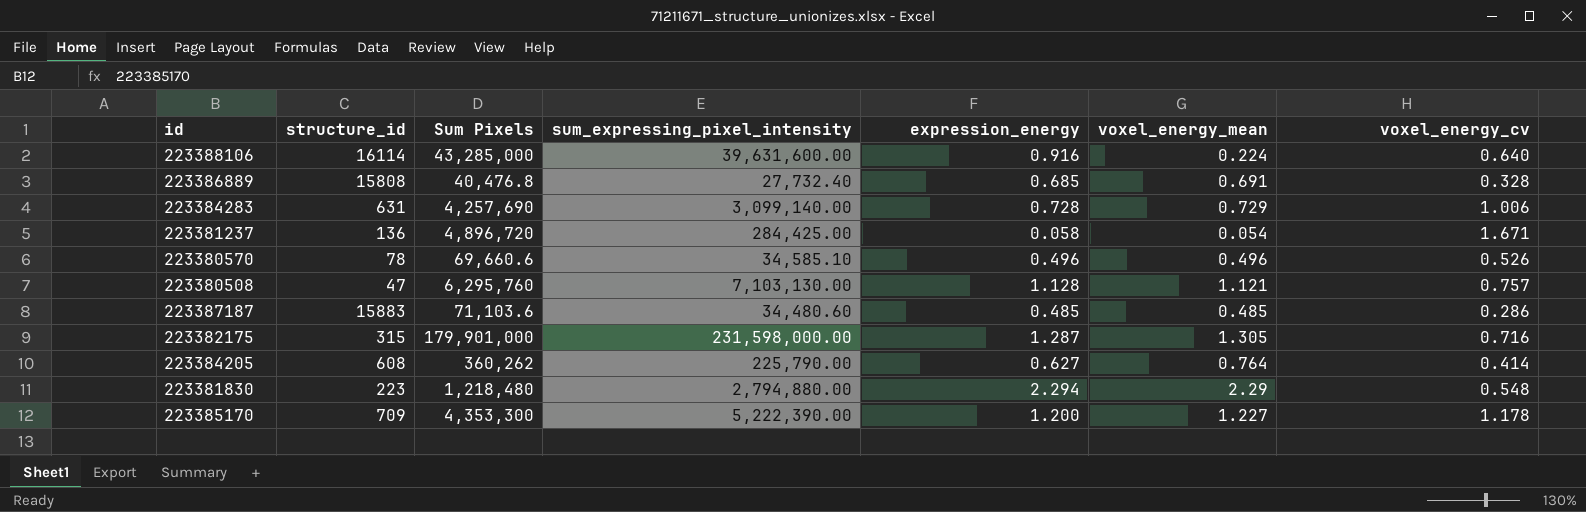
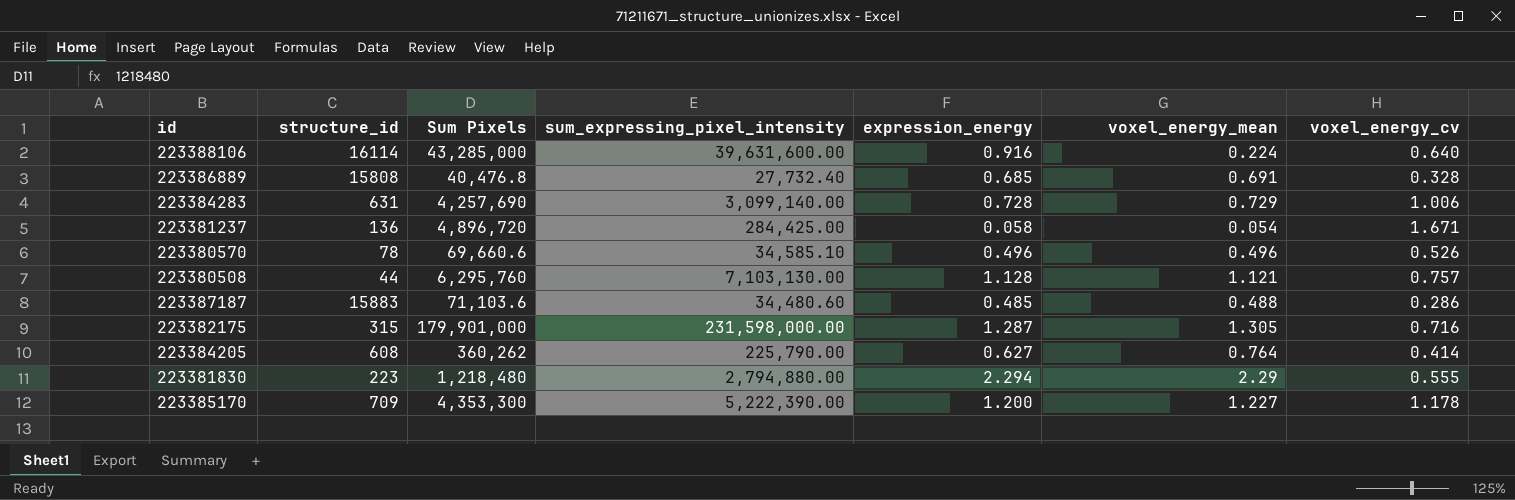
223380508 | structure_id: 47 -> 44
223387187 | voxel_energy_mean: 0.485 -> 0.488
223381830 | voxel_energy_cv: 0.548 -> 0.555

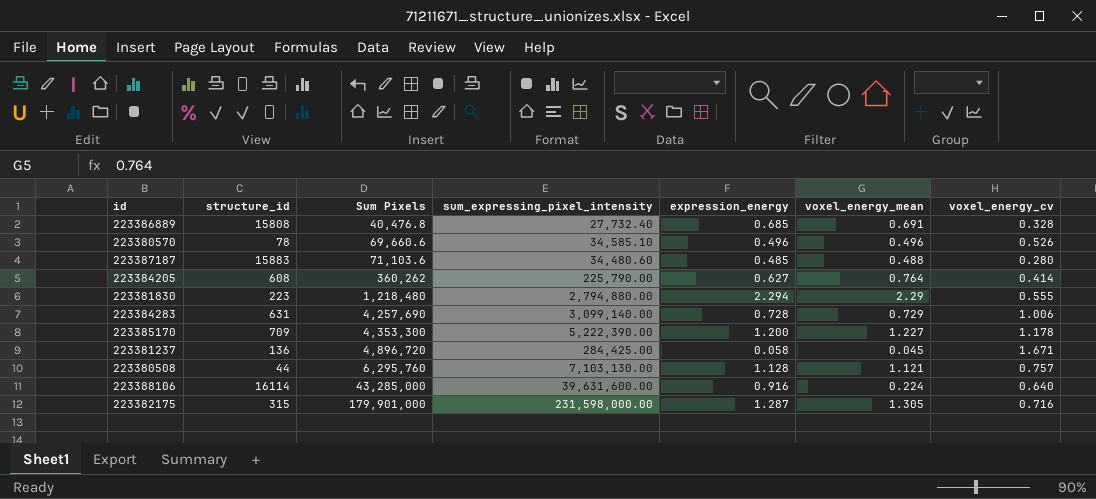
row order: none -> Sum Pixels ascending
223387187 | voxel_energy_cv: 0.286 -> 0.280
223381237 | voxel_energy_mean: 0.054 -> 0.045

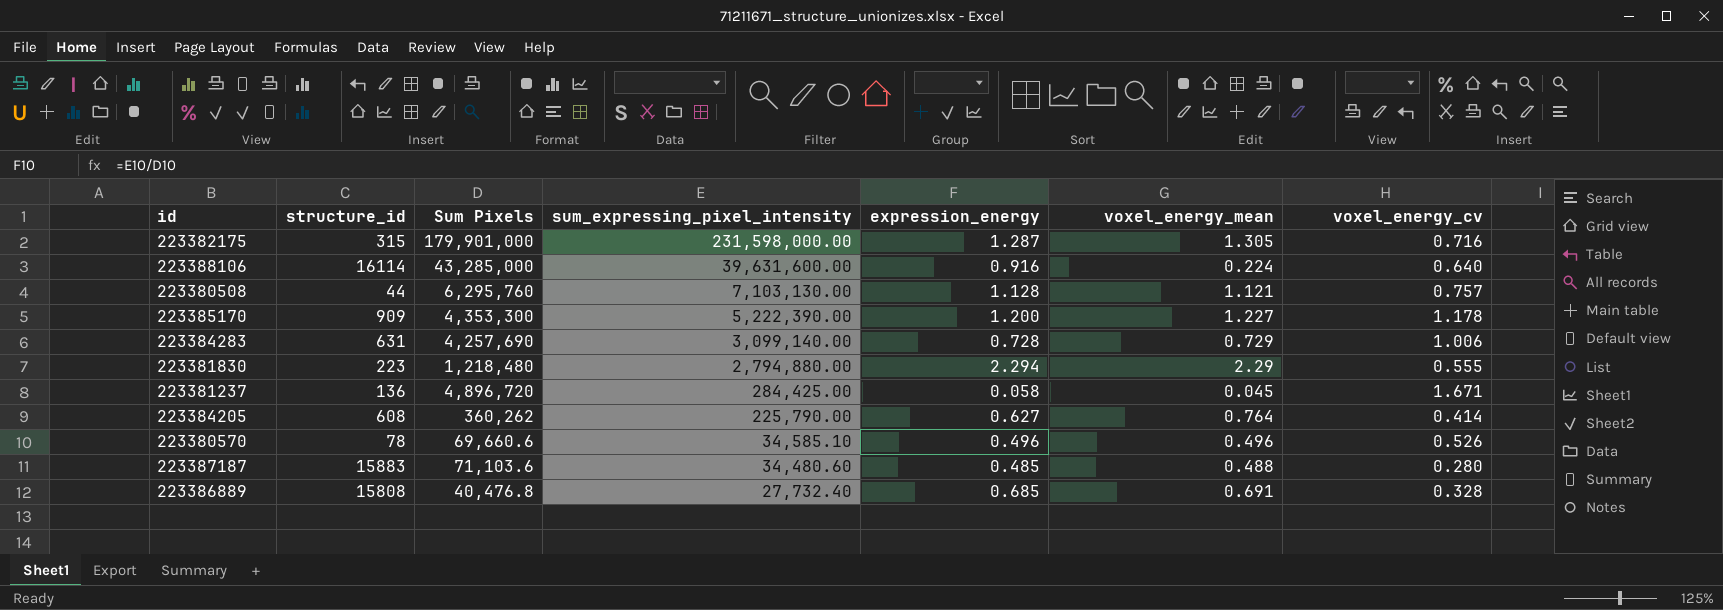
row order: Sum Pixels ascending -> sum_expressing_pixel_intensity descending
223385170 | structure_id: 709 -> 909

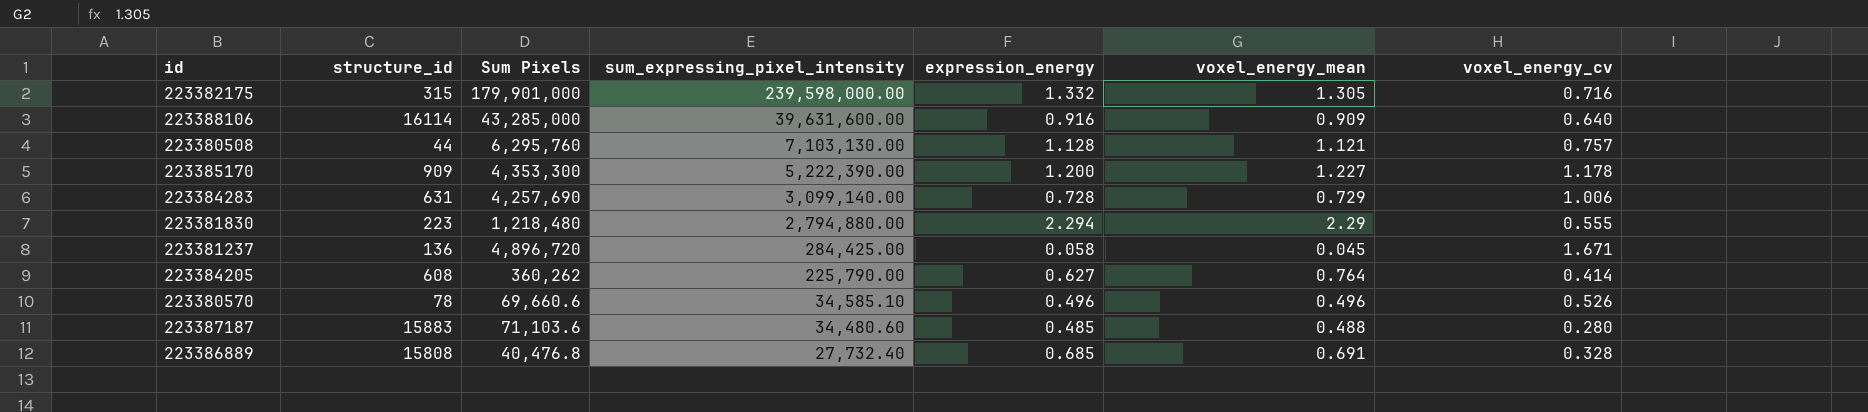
223382175 | sum_expressing_pixel_intensity: 231,598,000.00 -> 239,598,000.00
223382175 | expression_energy: 1.287 -> 1.332
223388106 | voxel_energy_mean: 0.224 -> 0.909

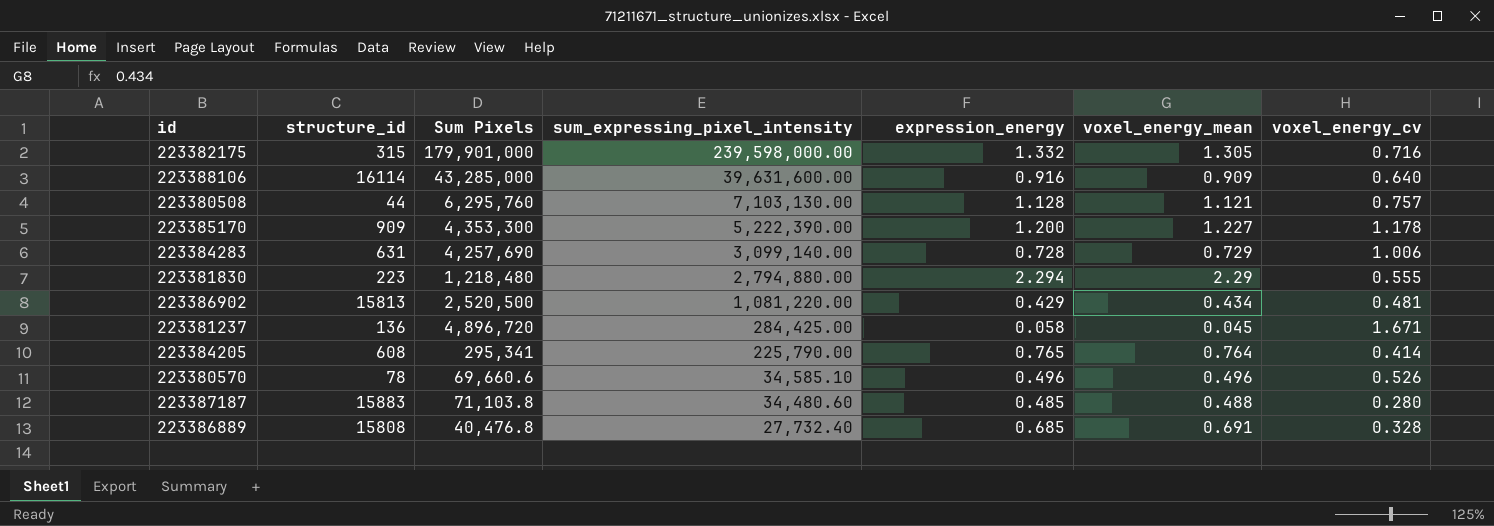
row 223386902: none -> 15813 | 2,520,500 | 1,081,220.00 | 0.429 | 0.434 | 0.481
223384205 | Sum Pixels: 360,262 -> 295,341
223384205 | expression_energy: 0.627 -> 0.765
223387187 | Sum Pixels: 71,103.6 -> 71,103.8

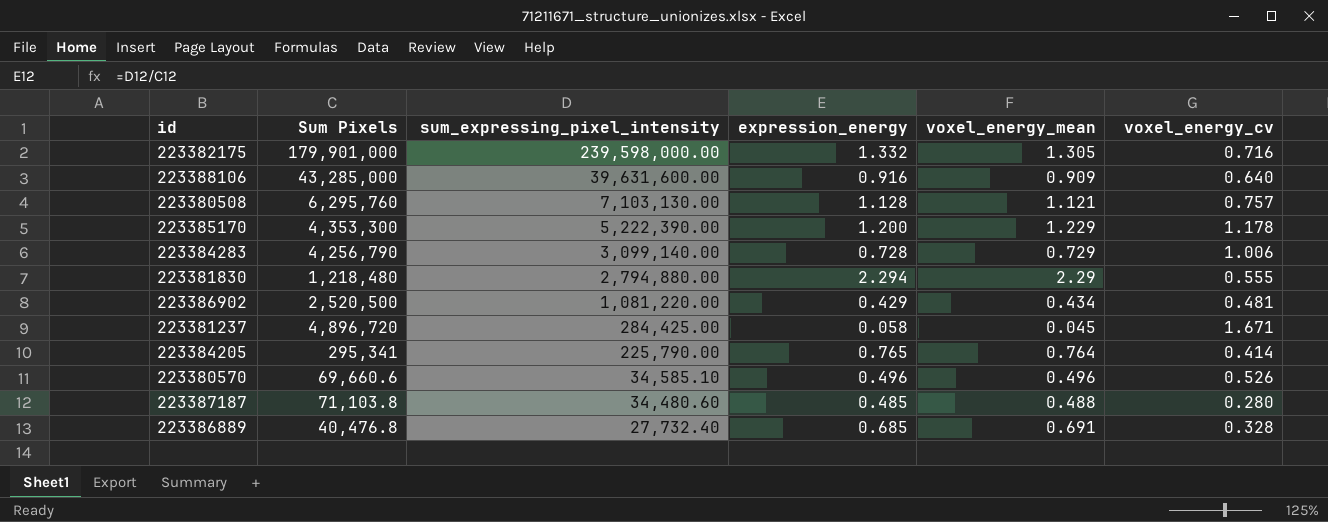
column structure_id | position: 2 -> none
223385170 | voxel_energy_mean: 1.227 -> 1.229
223384283 | Sum Pixels: 4,257,690 -> 4,256,790

